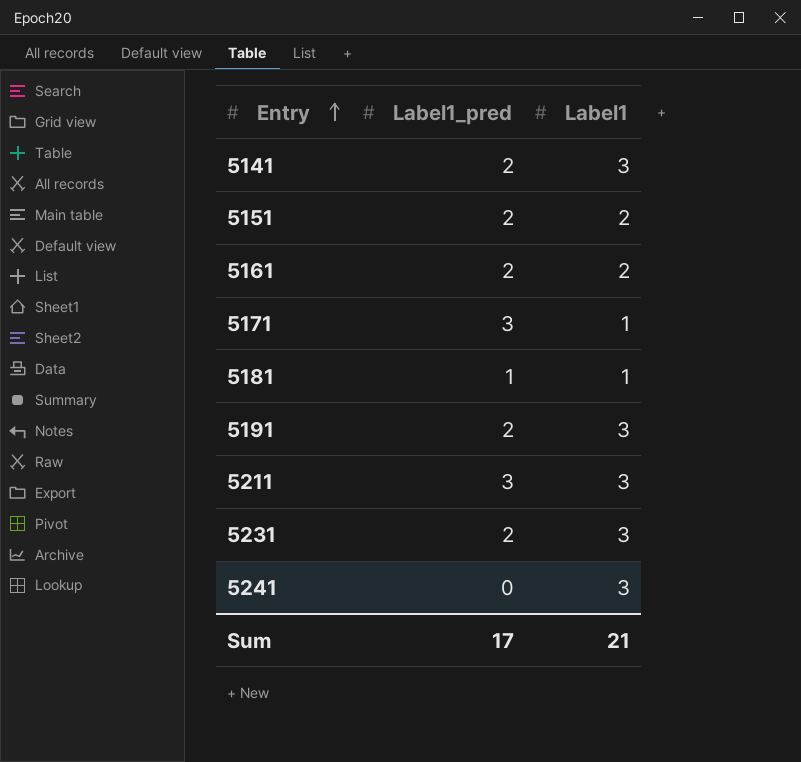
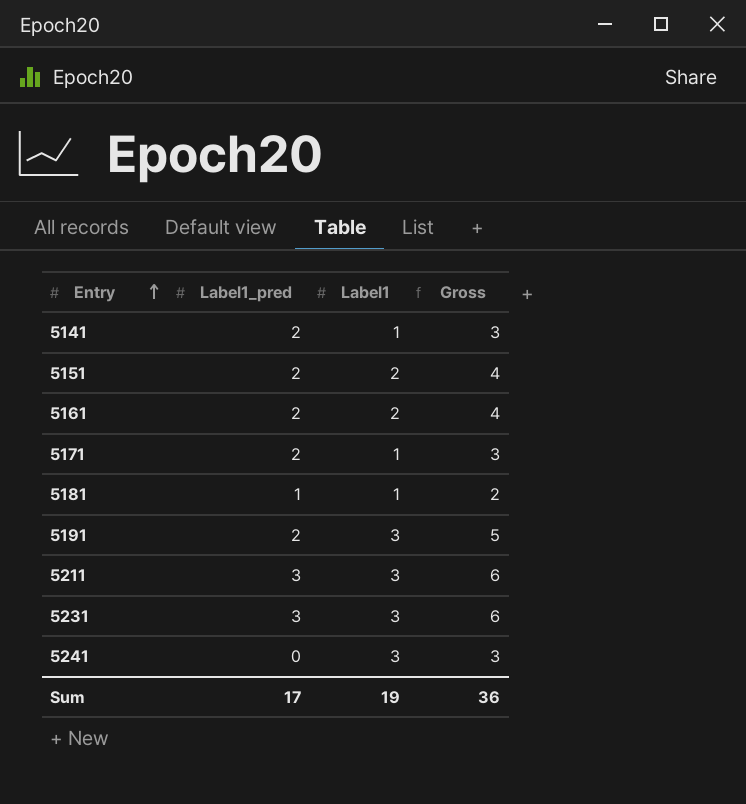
column Gross | formula: none -> [Label1_pred] + [Label1]
5141 | Label1: 3 -> 1
5171 | Label1_pred: 3 -> 2
5231 | Label1_pred: 2 -> 3
Sum | Label1: 21 -> 19

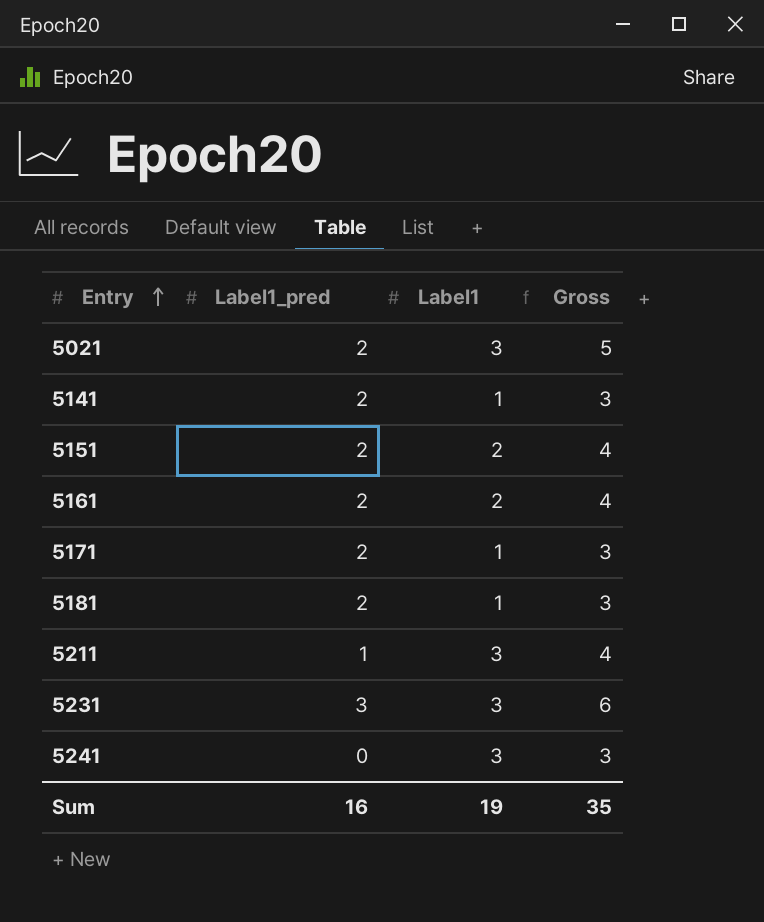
row 5191: 2 | 3 | 5 -> none
row 5021: none -> 2 | 3 | 5
5181 | Label1_pred: 1 -> 2
5181 | Gross: 2 -> 3
5211 | Label1_pred: 3 -> 1
5211 | Gross: 6 -> 4
Sum | Label1_pred: 17 -> 16
Sum | Gross: 36 -> 35

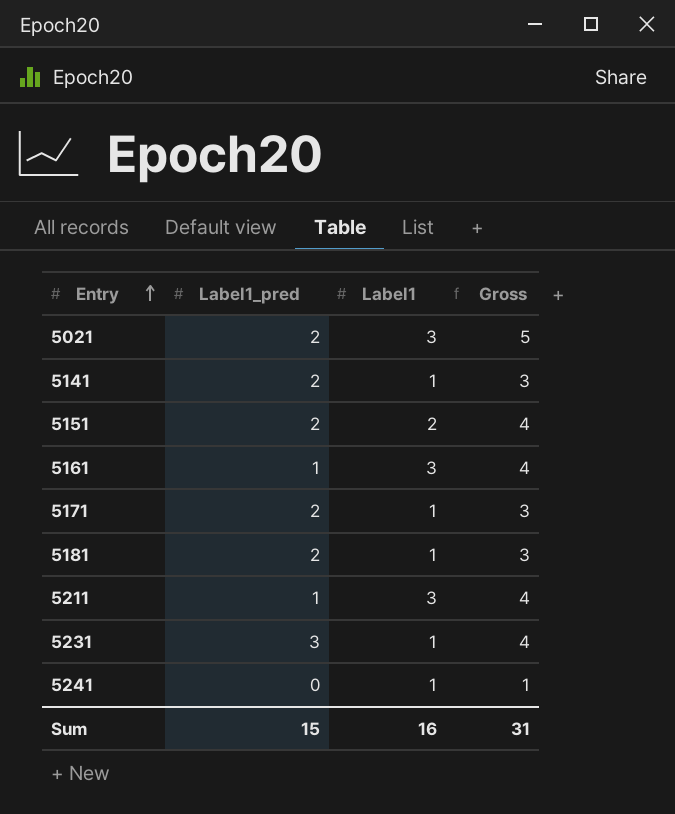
5161 | Label1_pred: 2 -> 1
5161 | Label1: 2 -> 3
5231 | Label1: 3 -> 1
5231 | Gross: 6 -> 4
5241 | Label1: 3 -> 1
5241 | Gross: 3 -> 1
Sum | Label1_pred: 16 -> 15
Sum | Label1: 19 -> 16
Sum | Gross: 35 -> 31

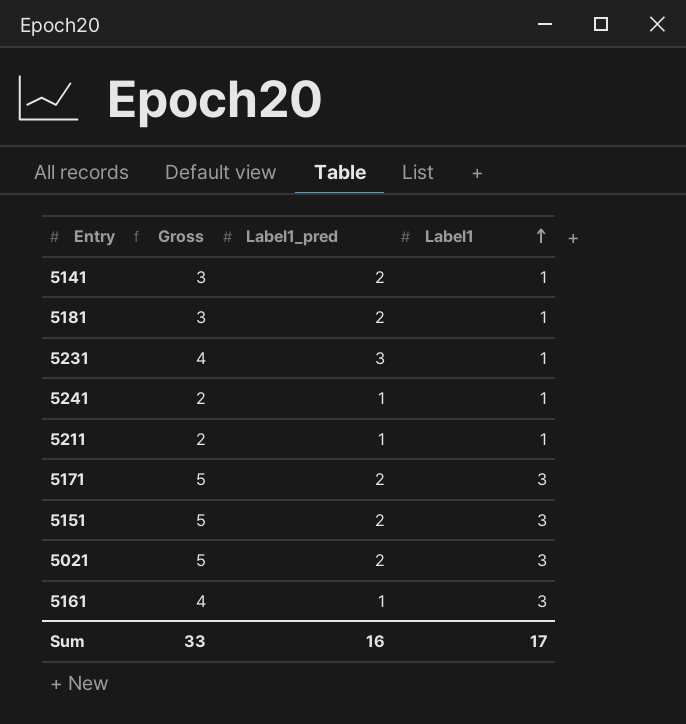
row order: Entry ascending -> Label1 ascending
column Gross | position: 4 -> 2
5241 | Gross: 1 -> 2
5241 | Label1_pred: 0 -> 1
5211 | Gross: 4 -> 2
5211 | Label1: 3 -> 1
5171 | Gross: 3 -> 5
5171 | Label1: 1 -> 3
5151 | Gross: 4 -> 5
5151 | Label1: 2 -> 3
Sum | Gross: 31 -> 33
Sum | Label1_pred: 15 -> 16
Sum | Label1: 16 -> 17

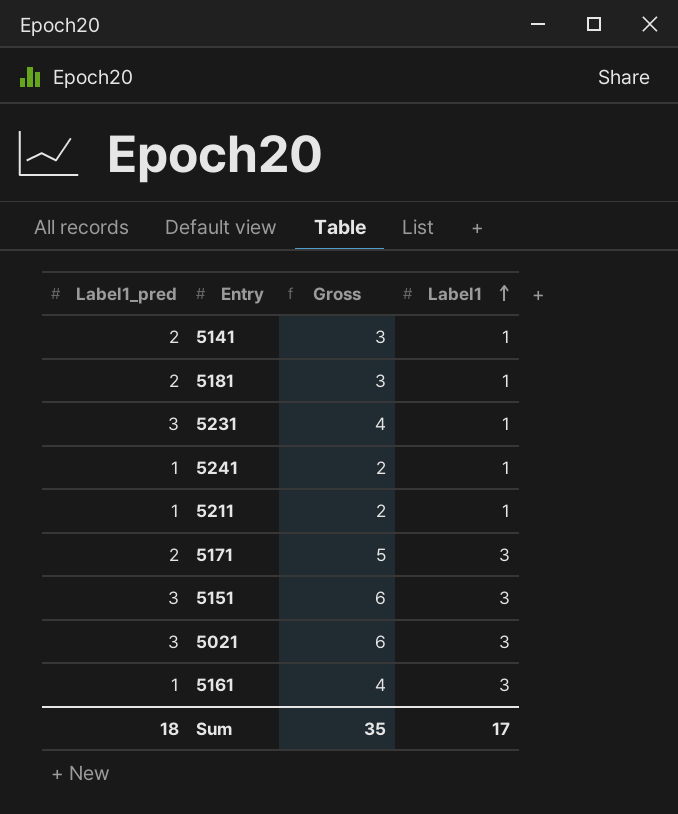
column Label1_pred | position: 3 -> 1
5151 | Label1_pred: 2 -> 3
5151 | Gross: 5 -> 6
5021 | Label1_pred: 2 -> 3
5021 | Gross: 5 -> 6
Sum | Label1_pred: 16 -> 18
Sum | Gross: 33 -> 35

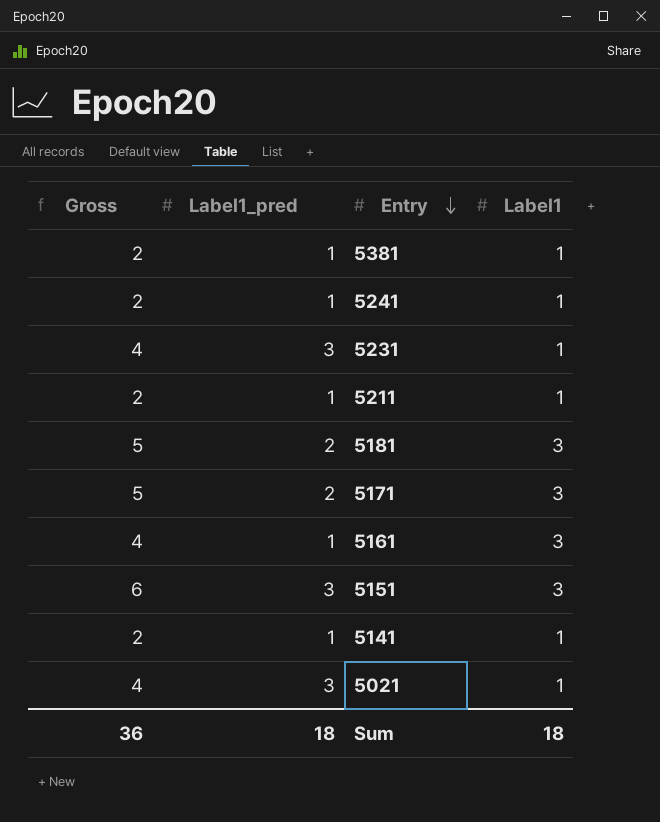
row order: Label1 ascending -> Entry descending
column Gross | position: 3 -> 1
row 5381: none -> 2 | 1 | 1
5181 | Gross: 3 -> 5
5181 | Label1: 1 -> 3
5141 | Gross: 3 -> 2
5141 | Label1_pred: 2 -> 1
5021 | Gross: 6 -> 4
5021 | Label1: 3 -> 1
Sum | Gross: 35 -> 36
Sum | Label1: 17 -> 18

